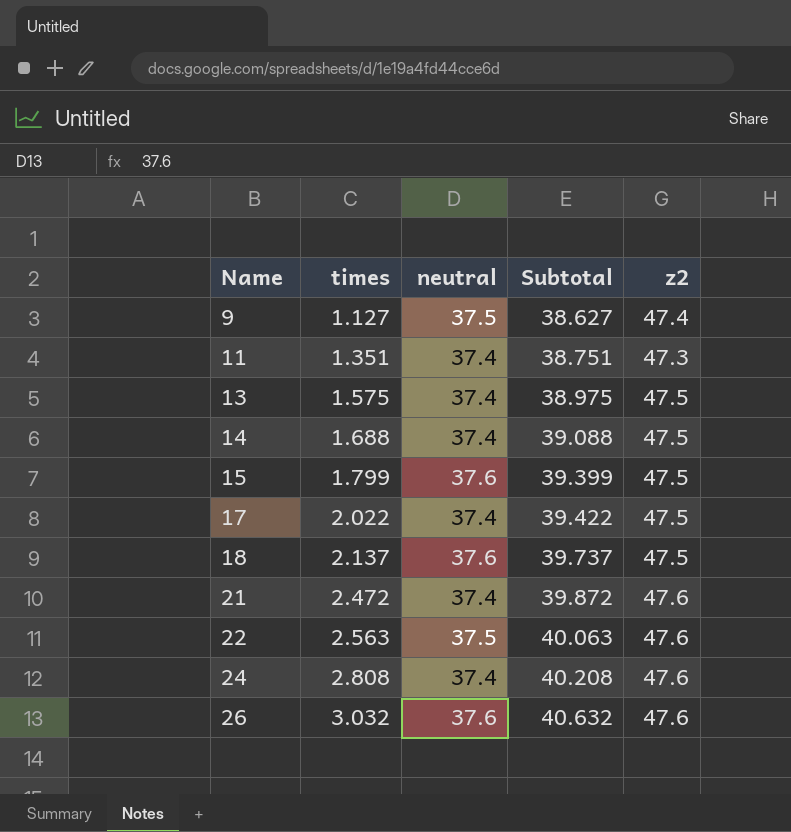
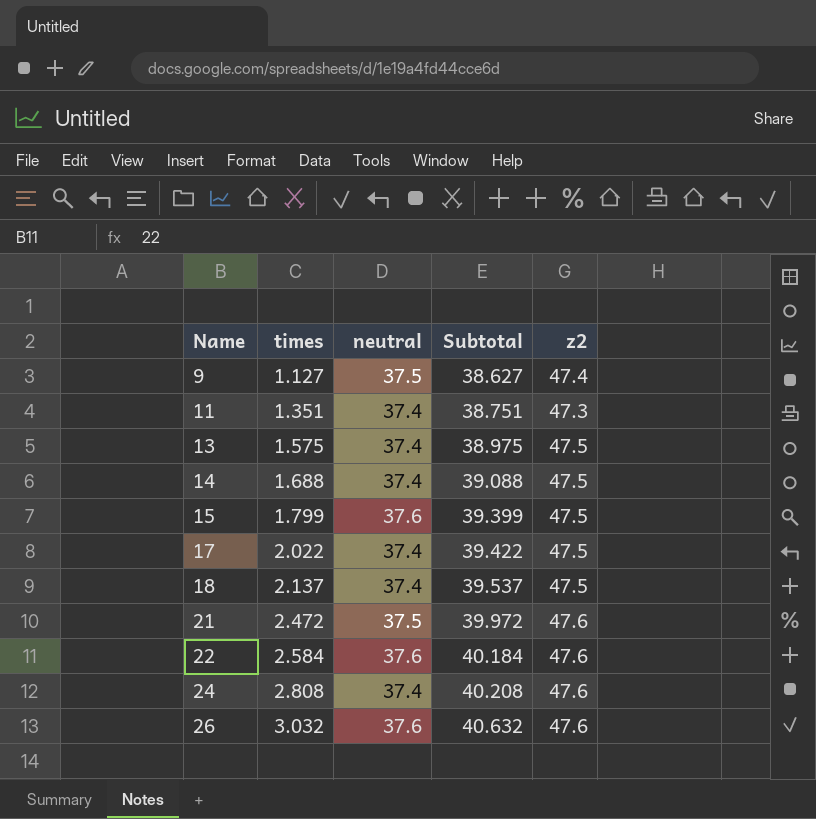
18 | neutral: 37.6 -> 37.4
18 | Subtotal: 39.737 -> 39.537
21 | neutral: 37.4 -> 37.5
21 | Subtotal: 39.872 -> 39.972
22 | times: 2.563 -> 2.584
22 | neutral: 37.5 -> 37.6
22 | Subtotal: 40.063 -> 40.184

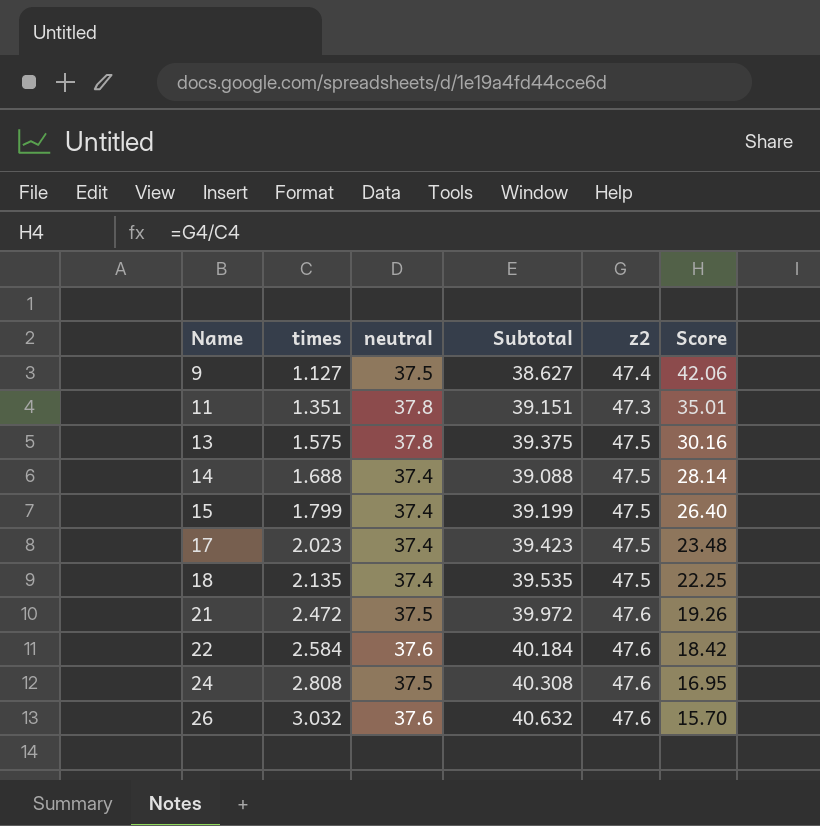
column Score | formula: none -> [z2] / [times]
11 | neutral: 37.4 -> 37.8
11 | Subtotal: 38.751 -> 39.151
13 | neutral: 37.4 -> 37.8
13 | Subtotal: 38.975 -> 39.375
15 | neutral: 37.6 -> 37.4
15 | Subtotal: 39.399 -> 39.199
17 | times: 2.022 -> 2.023
17 | Subtotal: 39.422 -> 39.423
18 | times: 2.137 -> 2.135
18 | Subtotal: 39.537 -> 39.535
24 | neutral: 37.4 -> 37.5
24 | Subtotal: 40.208 -> 40.308

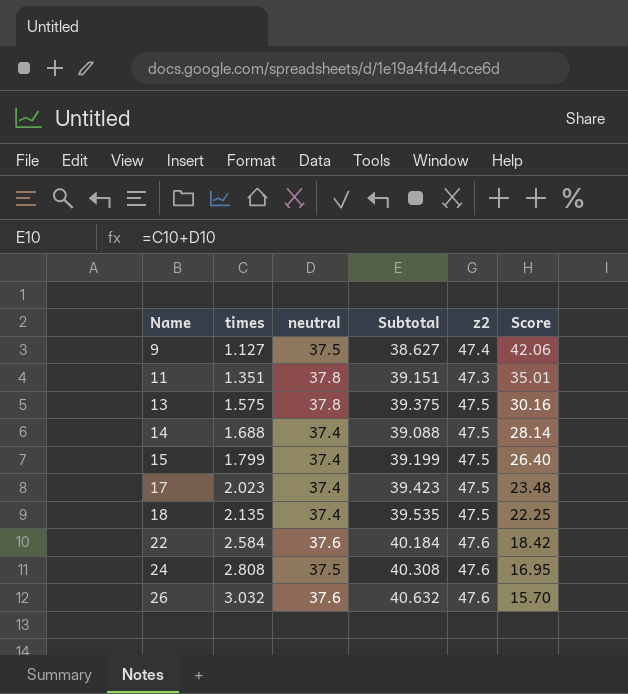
row 21: 2.472 | 37.5 | 39.972 | 47.6 | 19.26 -> none

